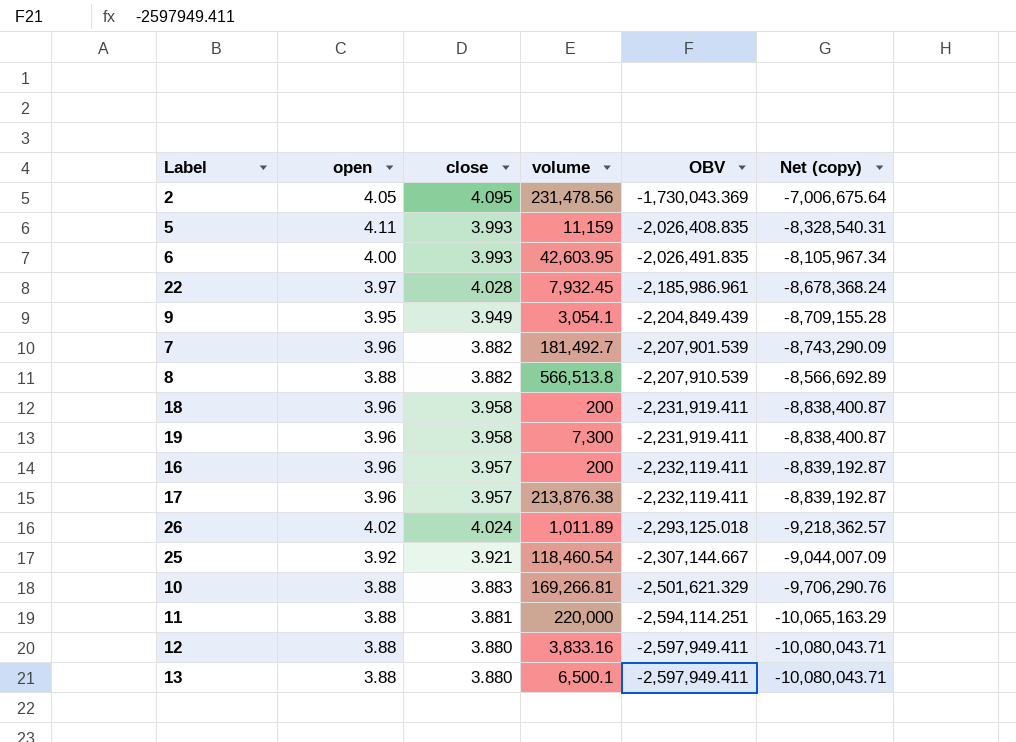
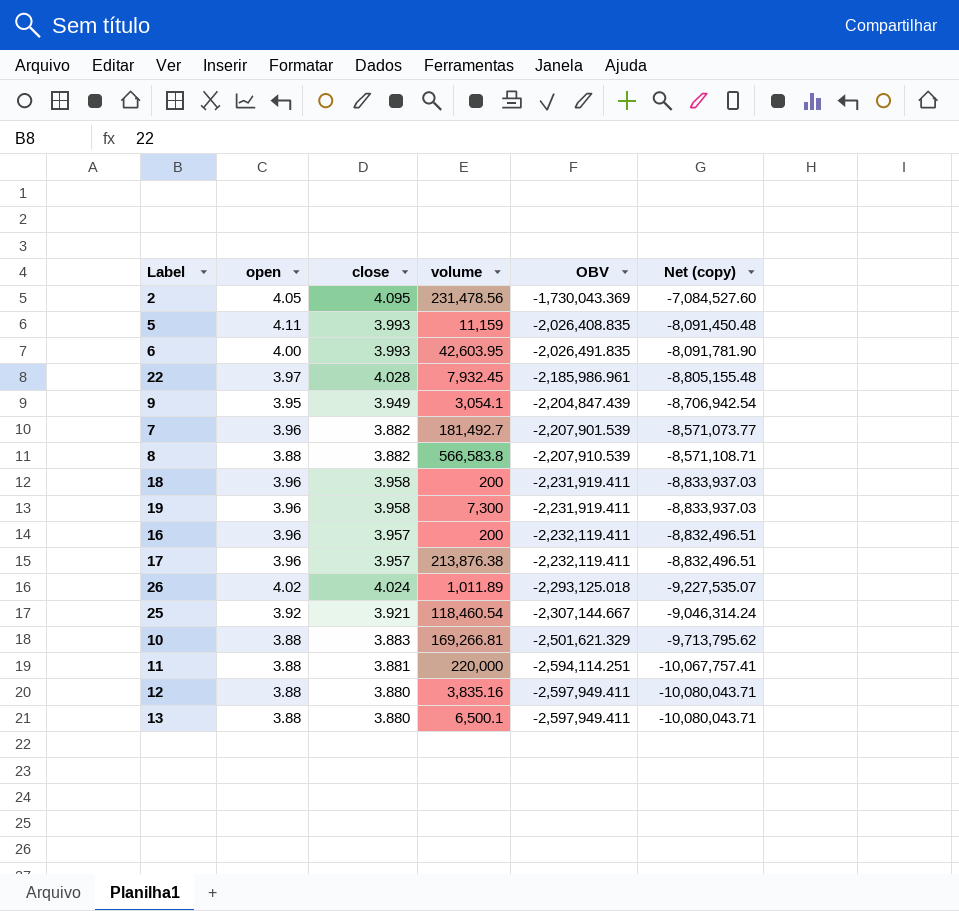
column Net (copy) | formula: [open] * [OBV] -> [close] * [OBV]
9 | OBV: -2,204,849.439 -> -2,204,847.439
8 | volume: 566,513.8 -> 566,583.8
12 | volume: 3,833.16 -> 3,835.16

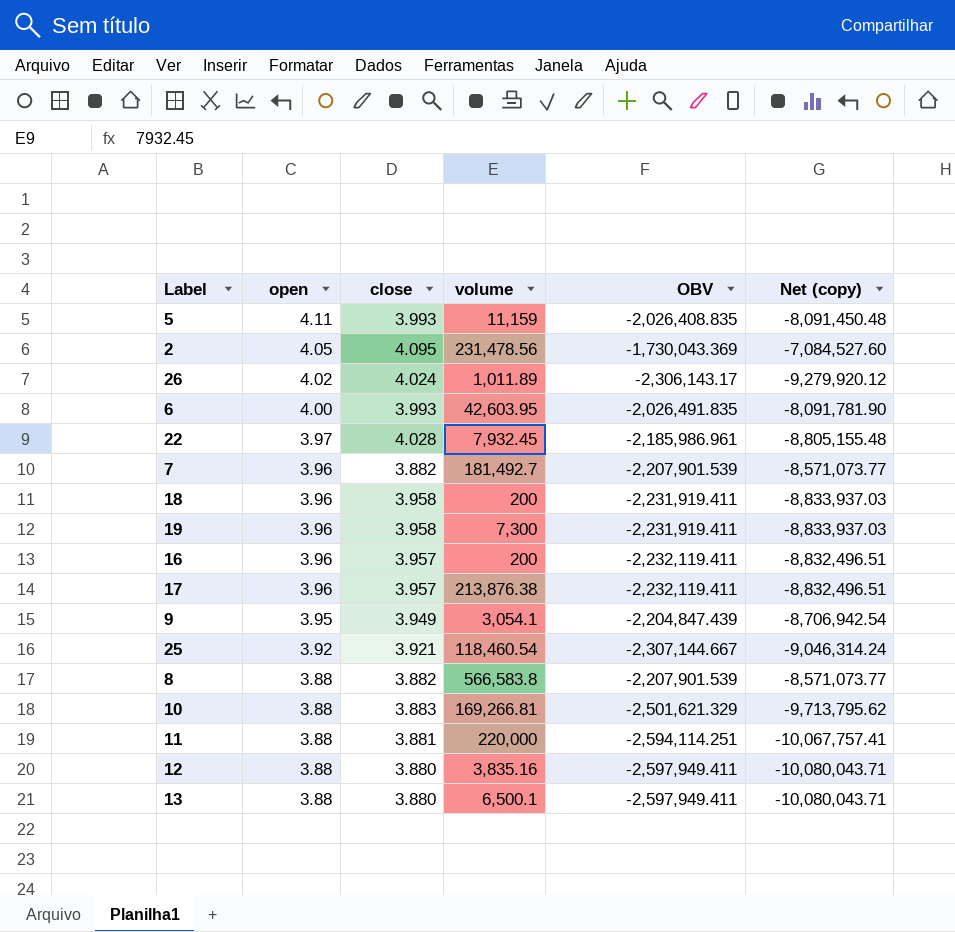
row order: OBV descending -> open descending
26 | OBV: -2,293,125.018 -> -2,306,143.17
26 | Net (copy): -9,227,535.07 -> -9,279,920.12
8 | OBV: -2,207,910.539 -> -2,207,901.539
8 | Net (copy): -8,571,108.71 -> -8,571,073.77

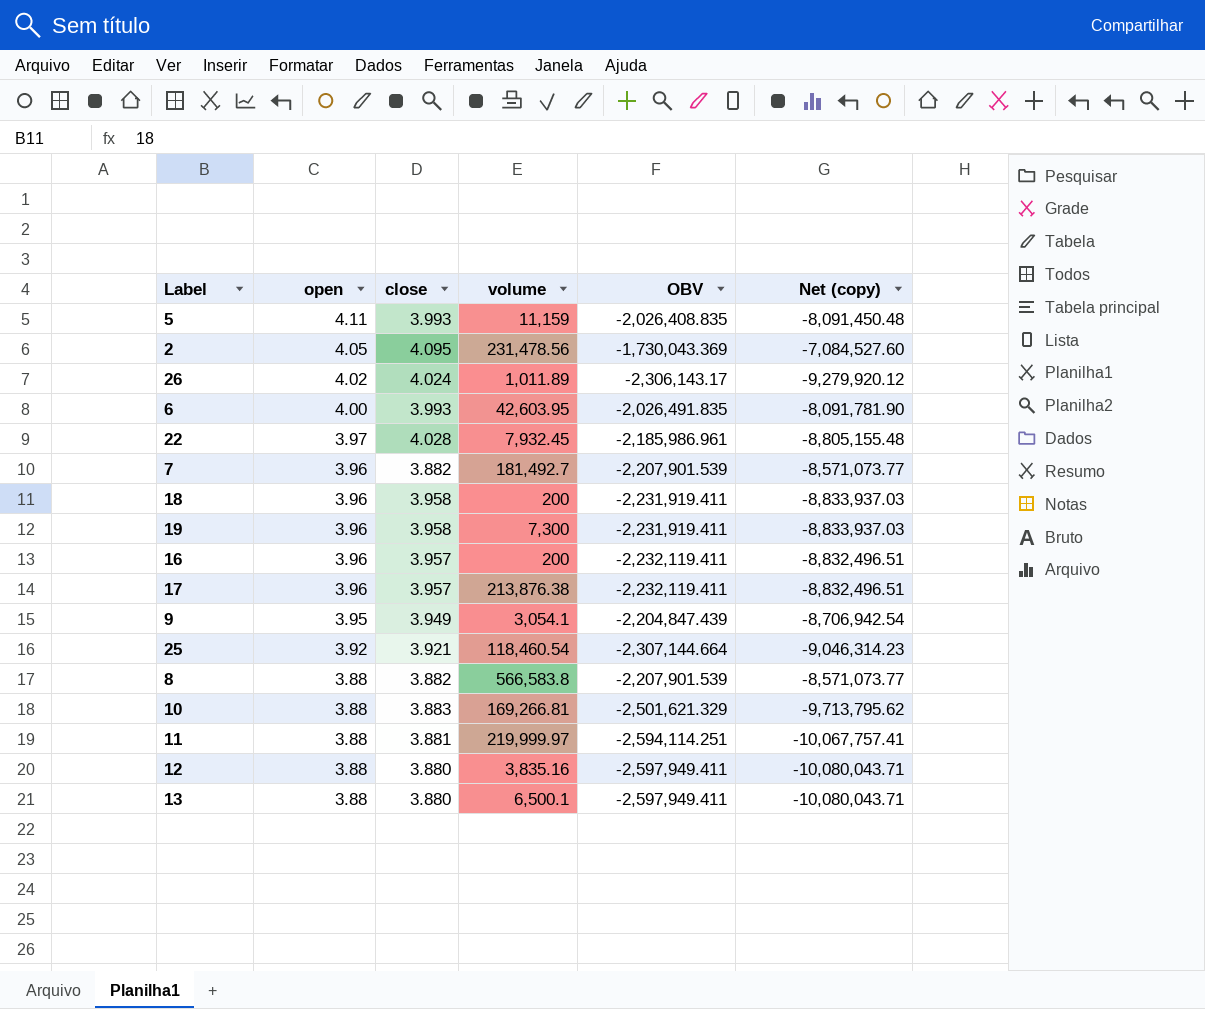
25 | OBV: -2,307,144.667 -> -2,307,144.664
25 | Net (copy): -9,046,314.24 -> -9,046,314.23
11 | volume: 220,000 -> 219,999.97

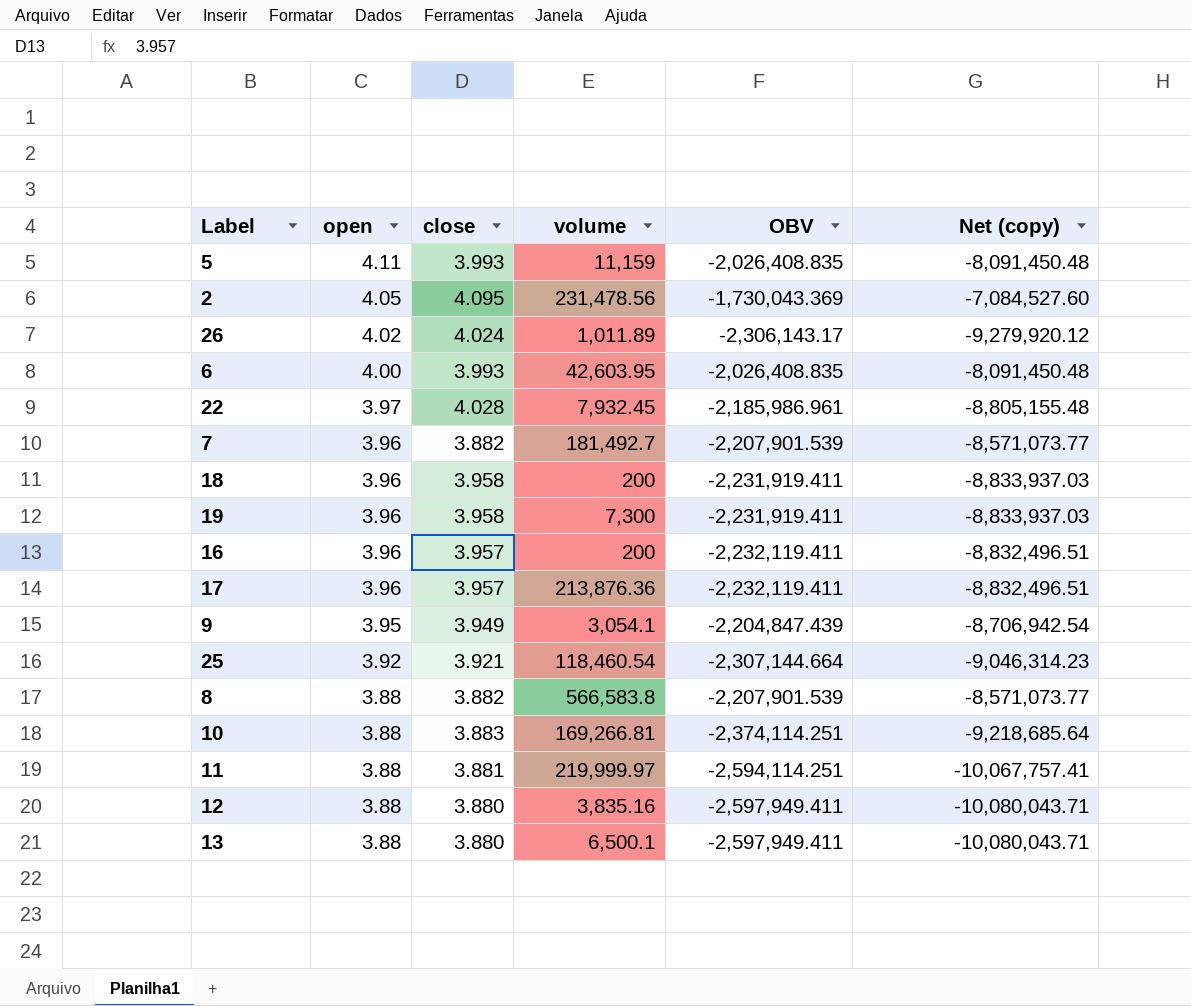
6 | OBV: -2,026,491.835 -> -2,026,408.835
6 | Net (copy): -8,091,781.90 -> -8,091,450.48
17 | volume: 213,876.38 -> 213,876.36
10 | OBV: -2,501,621.329 -> -2,374,114.251
10 | Net (copy): -9,713,795.62 -> -9,218,685.64

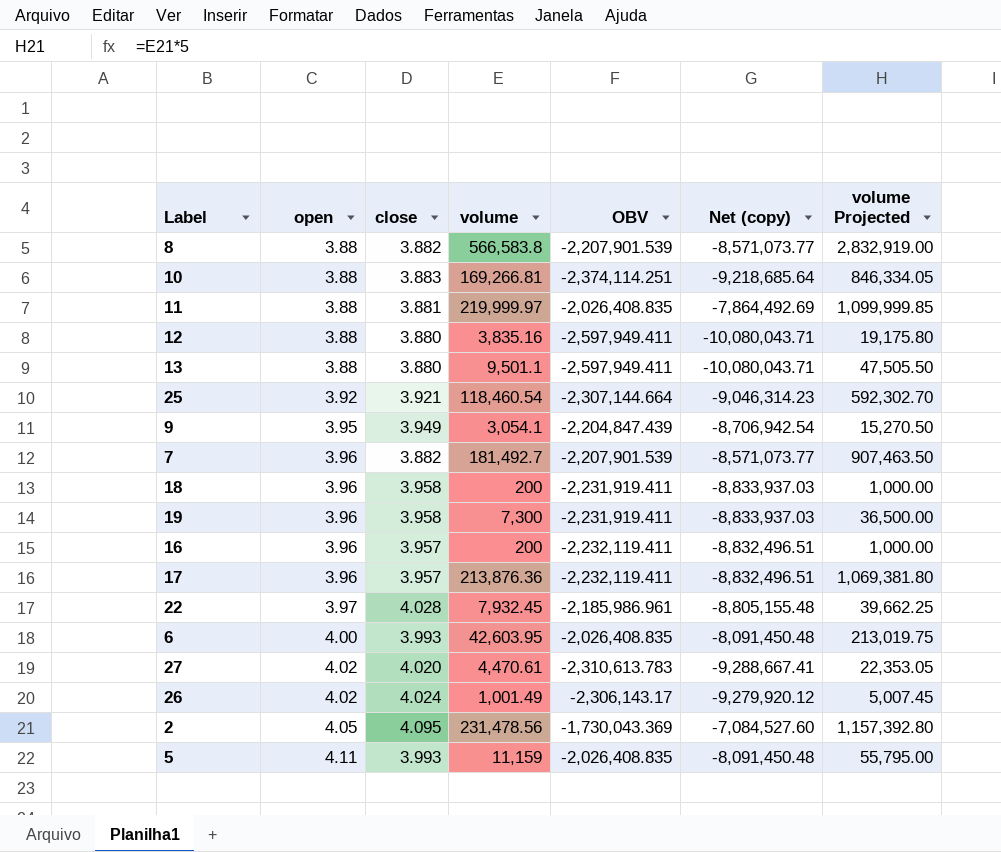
row order: open descending -> open ascending
column volume Projected | formula: none -> [volume] * 5
11 | OBV: -2,594,114.251 -> -2,026,408.835
11 | Net (copy): -10,067,757.41 -> -7,864,492.69
13 | volume: 6,500.1 -> 9,501.1
row 27: none -> 4.02 | 4.020 | 4,470.61 | -2,310,613.783 | -9,288,667.41 | 22,353.05
26 | volume: 1,011.89 -> 1,001.49

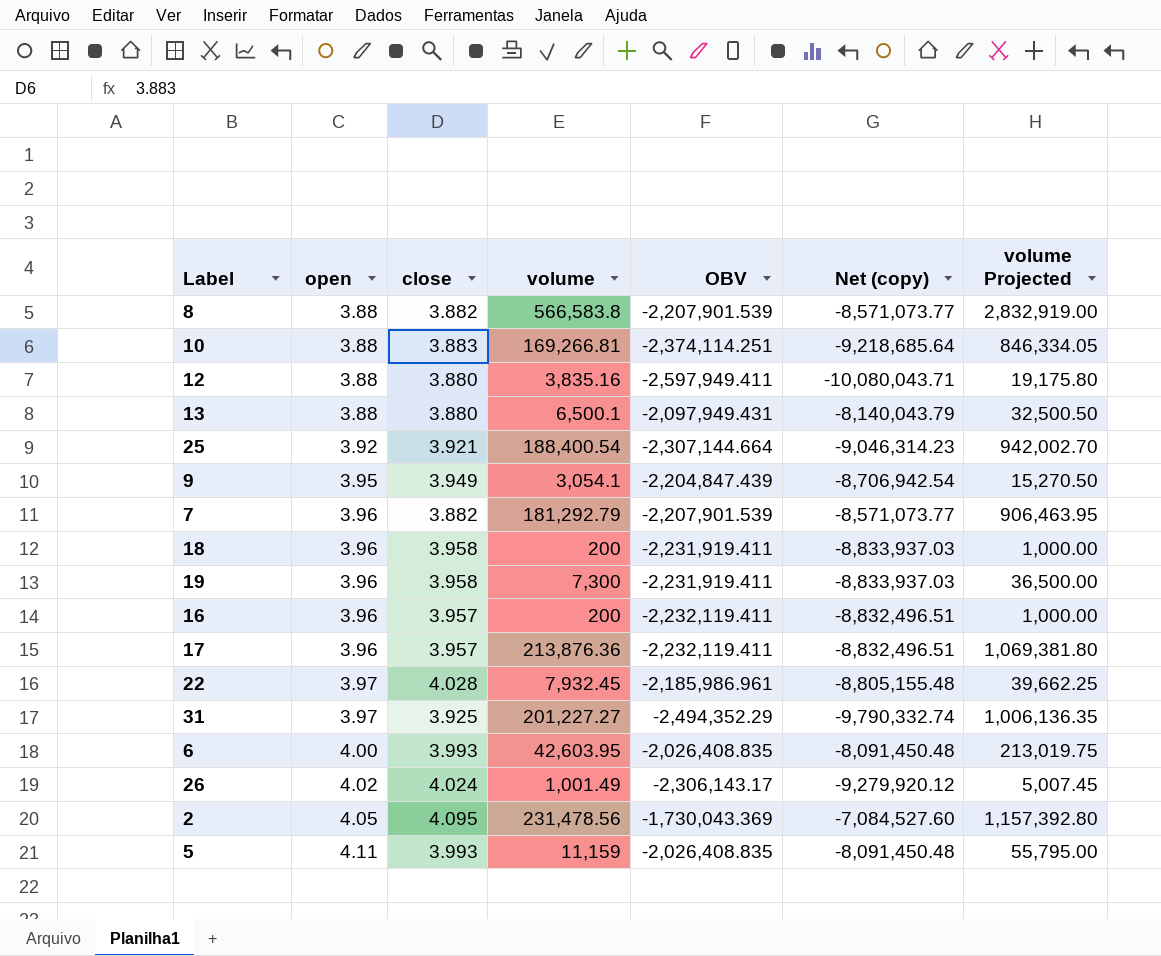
row 11: 3.88 | 3.881 | 219,999.97 | -2,026,408.835 | -7,864,492.69 | 1,099,999.85 -> none
row 27: 4.02 | 4.020 | 4,470.61 | -2,310,613.783 | -9,288,667.41 | 22,353.05 -> none
13 | volume: 9,501.1 -> 6,500.1
13 | OBV: -2,597,949.411 -> -2,097,949.431
13 | Net (copy): -10,080,043.71 -> -8,140,043.79
13 | volume Projected: 47,505.50 -> 32,500.50
25 | volume: 118,460.54 -> 188,400.54
25 | volume Projected: 592,302.70 -> 942,002.70
7 | volume: 181,492.7 -> 181,292.79
7 | volume Projected: 907,463.50 -> 906,463.95
row 31: none -> 3.97 | 3.925 | 201,227.27 | -2,494,352.29 | -9,790,332.74 | 1,006,136.35

